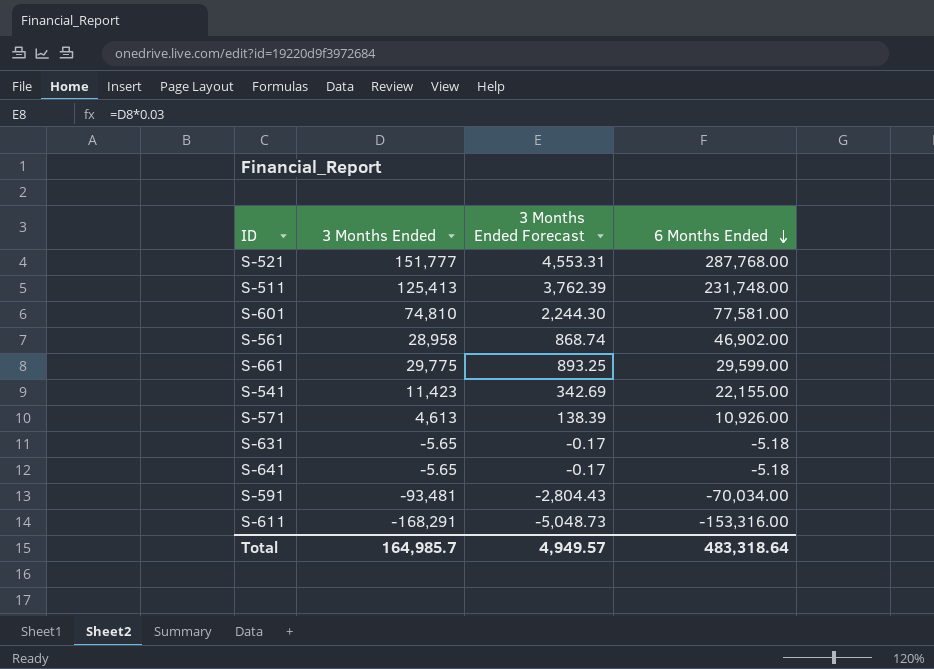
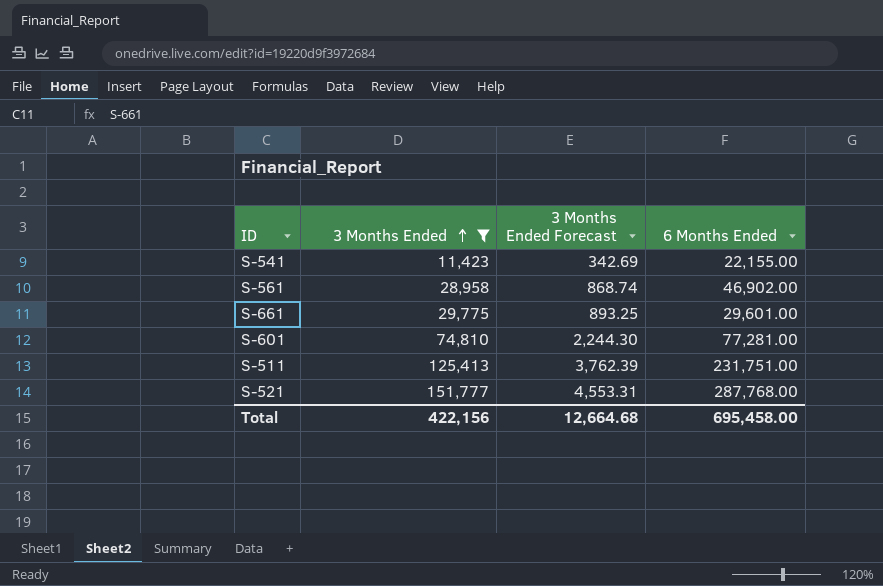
filter: none -> 3 Months Ended >= 11,423
row order: 6 Months Ended descending -> 3 Months Ended ascending
S-661 | 6 Months Ended: 29,599.00 -> 29,601.00
S-601 | 6 Months Ended: 77,581.00 -> 77,281.00
S-511 | 6 Months Ended: 231,748.00 -> 231,751.00
Total | 3 Months Ended: 164,985.7 -> 422,156
Total | 3 Months Ended Forecast: 4,949.57 -> 12,664.68
Total | 6 Months Ended: 483,318.64 -> 695,458.00

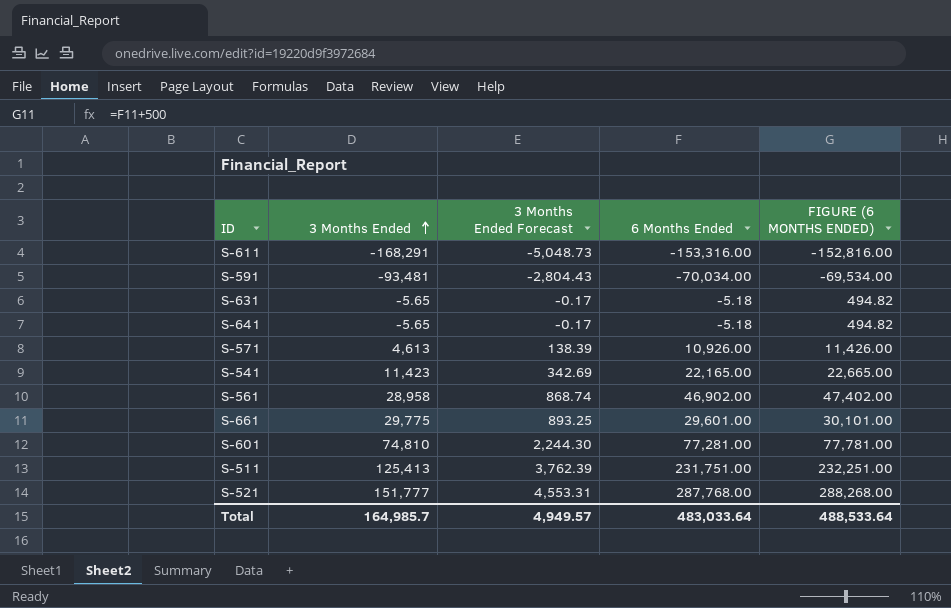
filter: 3 Months Ended >= 11,423 -> none
column FIGURE (6 MONTHS ENDED) | formula: none -> [6 Months Ended] + 500
S-541 | 6 Months Ended: 22,155.00 -> 22,165.00
Total | 3 Months Ended: 422,156 -> 164,985.7
Total | 3 Months Ended Forecast: 12,664.68 -> 4,949.57
Total | 6 Months Ended: 695,458.00 -> 483,033.64

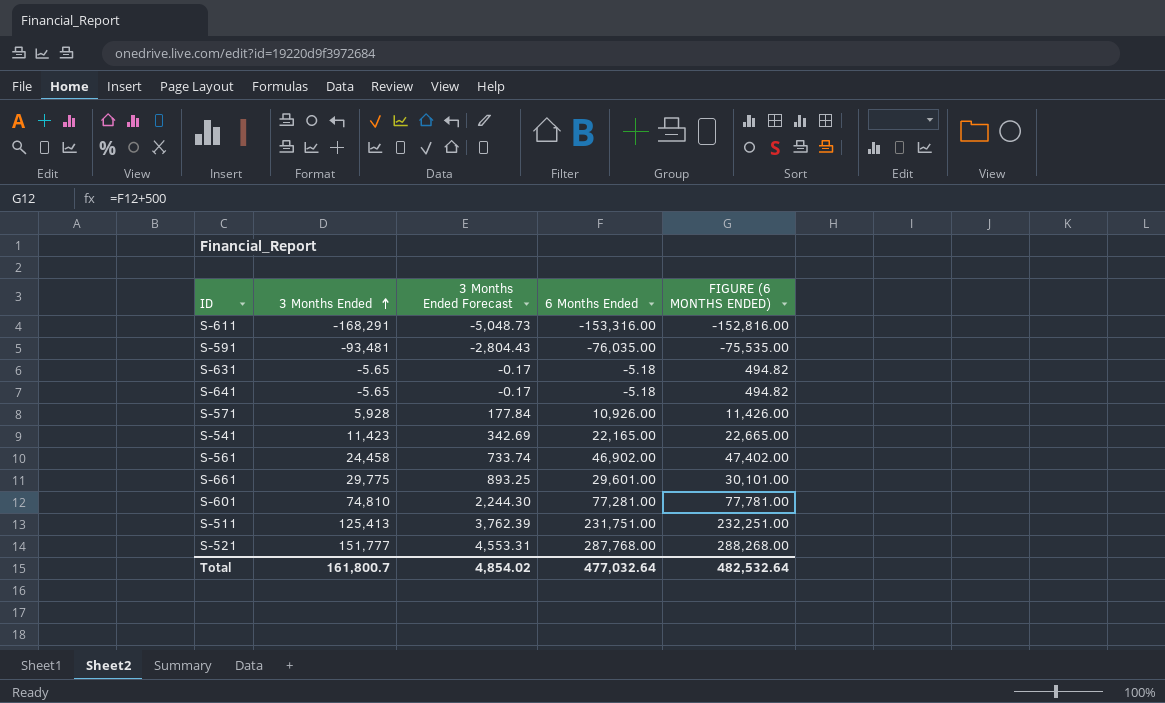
S-591 | 6 Months Ended: -70,034.00 -> -76,035.00
S-591 | FIGURE (6 MONTHS ENDED): -69,534.00 -> -75,535.00
S-571 | 3 Months Ended: 4,613 -> 5,928
S-571 | 3 Months Ended Forecast: 138.39 -> 177.84
S-561 | 3 Months Ended: 28,958 -> 24,458
S-561 | 3 Months Ended Forecast: 868.74 -> 733.74
Total | 3 Months Ended: 164,985.7 -> 161,800.7
Total | 3 Months Ended Forecast: 4,949.57 -> 4,854.02
Total | 6 Months Ended: 483,033.64 -> 477,032.64
Total | FIGURE (6 MONTHS ENDED): 488,533.64 -> 482,532.64

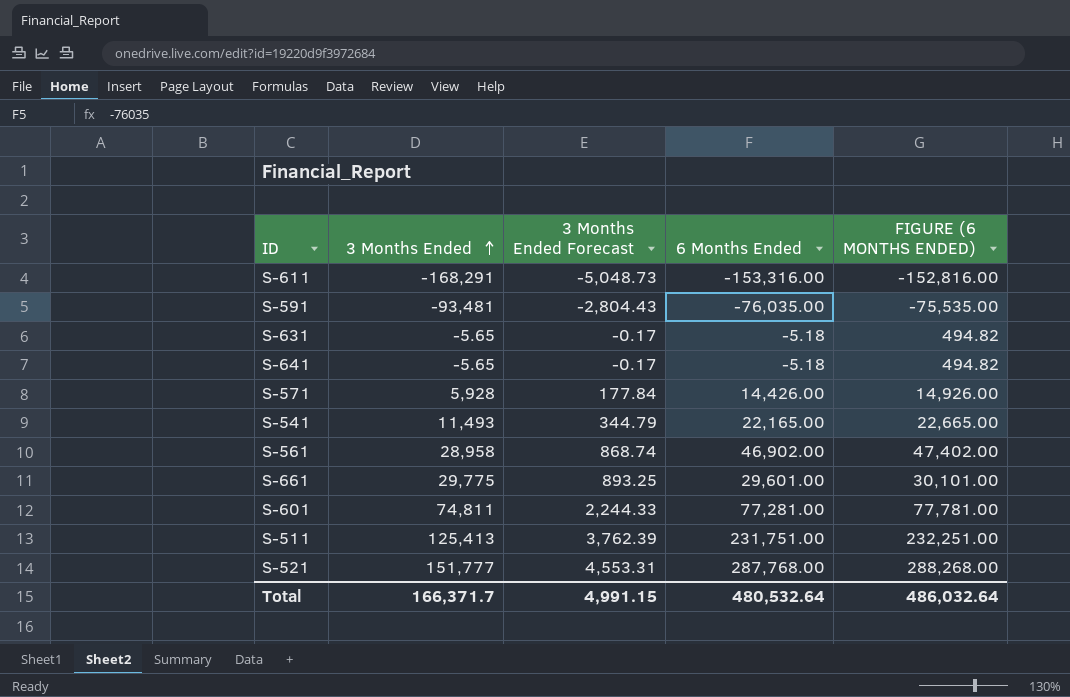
S-571 | 6 Months Ended: 10,926.00 -> 14,426.00
S-571 | FIGURE (6 MONTHS ENDED): 11,426.00 -> 14,926.00
S-541 | 3 Months Ended: 11,423 -> 11,493
S-541 | 3 Months Ended Forecast: 342.69 -> 344.79
S-561 | 3 Months Ended: 24,458 -> 28,958
S-561 | 3 Months Ended Forecast: 733.74 -> 868.74
S-601 | 3 Months Ended: 74,810 -> 74,811
S-601 | 3 Months Ended Forecast: 2,244.30 -> 2,244.33
Total | 3 Months Ended: 161,800.7 -> 166,371.7
Total | 3 Months Ended Forecast: 4,854.02 -> 4,991.15
Total | 6 Months Ended: 477,032.64 -> 480,532.64
Total | FIGURE (6 MONTHS ENDED): 482,532.64 -> 486,032.64

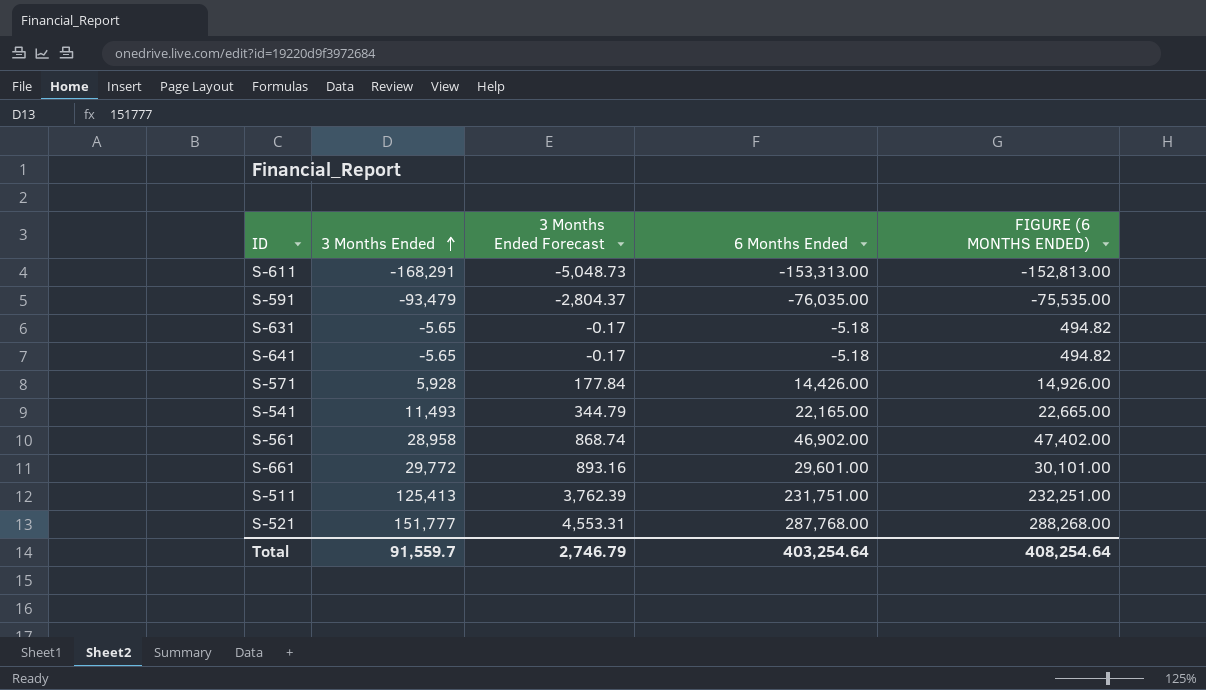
row S-601: 74,811 | 2,244.33 | 77,281.00 | 77,781.00 -> none
S-611 | 6 Months Ended: -153,316.00 -> -153,313.00
S-611 | FIGURE (6 MONTHS ENDED): -152,816.00 -> -152,813.00
S-591 | 3 Months Ended: -93,481 -> -93,479
S-591 | 3 Months Ended Forecast: -2,804.43 -> -2,804.37
S-661 | 3 Months Ended: 29,775 -> 29,772
S-661 | 3 Months Ended Forecast: 893.25 -> 893.16
Total | 3 Months Ended: 166,371.7 -> 91,559.7
Total | 3 Months Ended Forecast: 4,991.15 -> 2,746.79
Total | 6 Months Ended: 480,532.64 -> 403,254.64
Total | FIGURE (6 MONTHS ENDED): 486,032.64 -> 408,254.64

